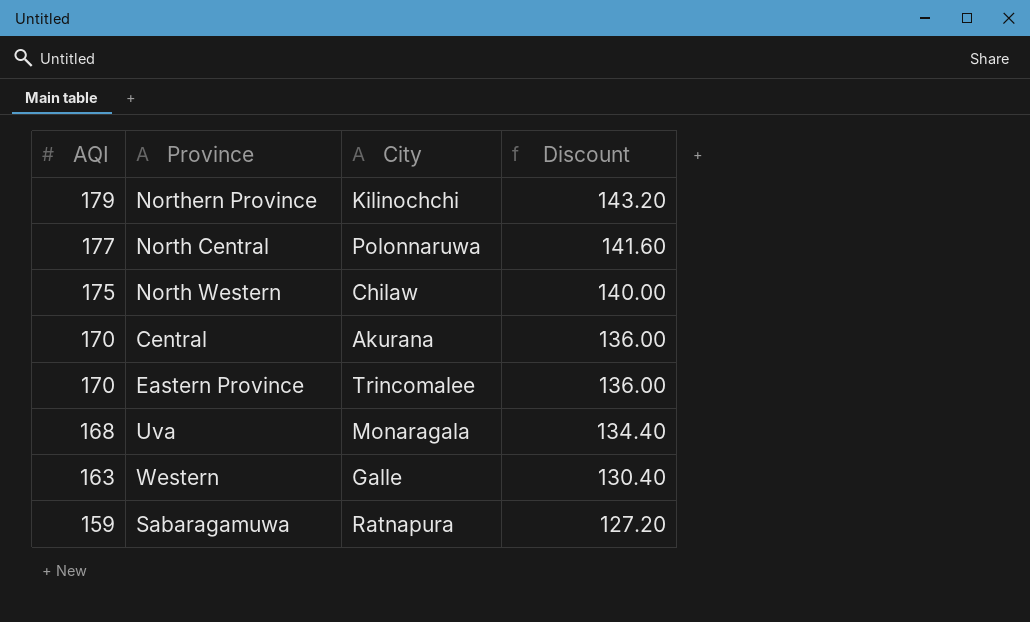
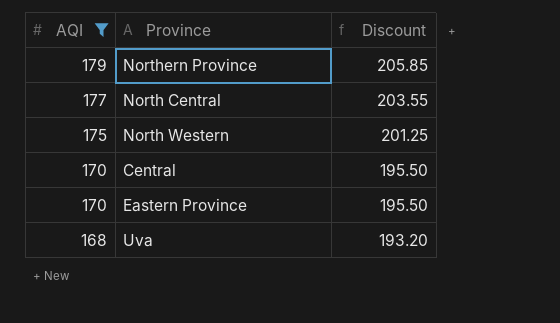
filter: none -> AQI >= 168
column City | position: 3 -> none
column Discount | formula: [AQI] * 0.8 -> [AQI] * 1.15

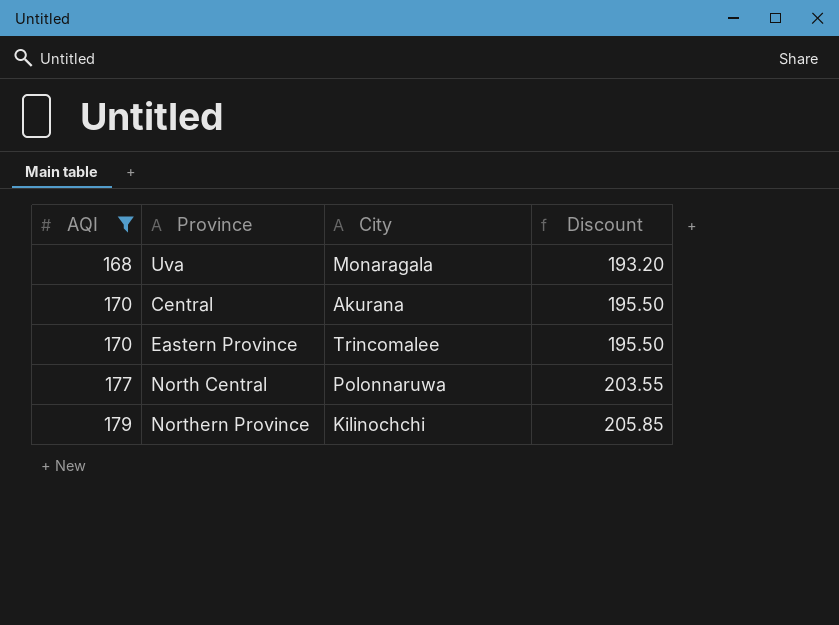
row order: AQI descending -> AQI ascending
column City | position: none -> 3
row North Western: 175 | 201.25 -> none

